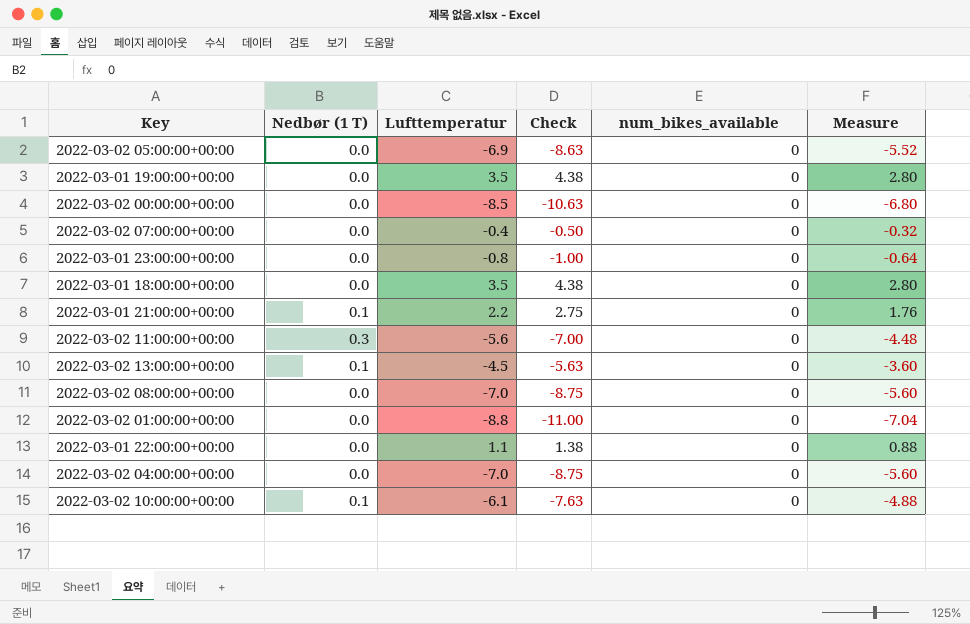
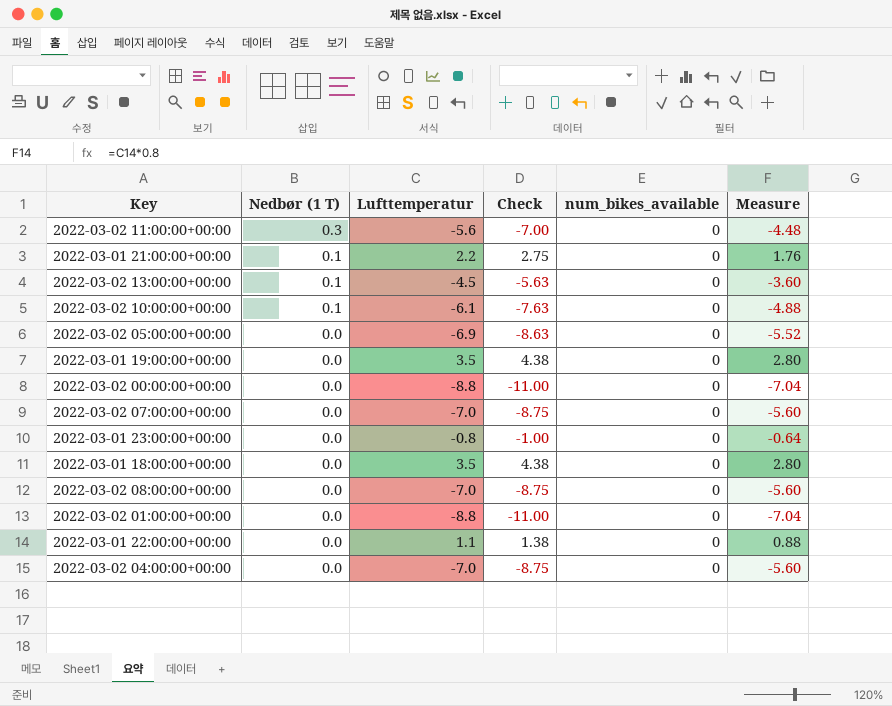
row order: none -> Nedbør (1 T) descending
2022-03-02 00:00:00+00:00 | Lufttemperatur: -8.5 -> -8.8
2022-03-02 00:00:00+00:00 | Check: -10.63 -> -11.00
2022-03-02 00:00:00+00:00 | Measure: -6.80 -> -7.04
2022-03-02 07:00:00+00:00 | Lufttemperatur: -0.4 -> -7.0
2022-03-02 07:00:00+00:00 | Check: -0.50 -> -8.75
2022-03-02 07:00:00+00:00 | Measure: -0.32 -> -5.60

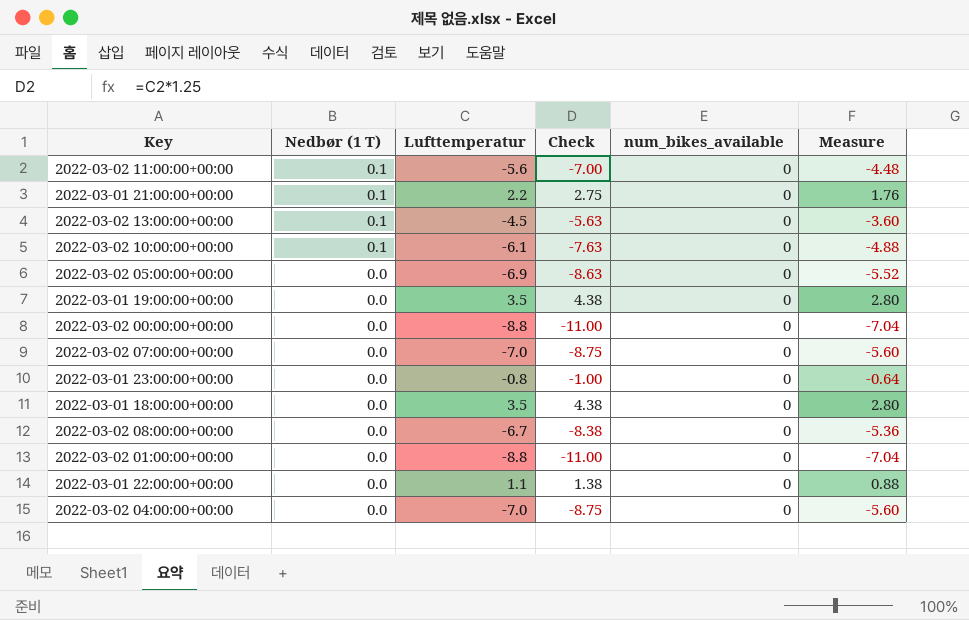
2022-03-02 11:00:00+00:00 | Nedbør (1 T): 0.3 -> 0.1
2022-03-02 08:00:00+00:00 | Lufttemperatur: -7.0 -> -6.7
2022-03-02 08:00:00+00:00 | Check: -8.75 -> -8.38
2022-03-02 08:00:00+00:00 | Measure: -5.60 -> -5.36

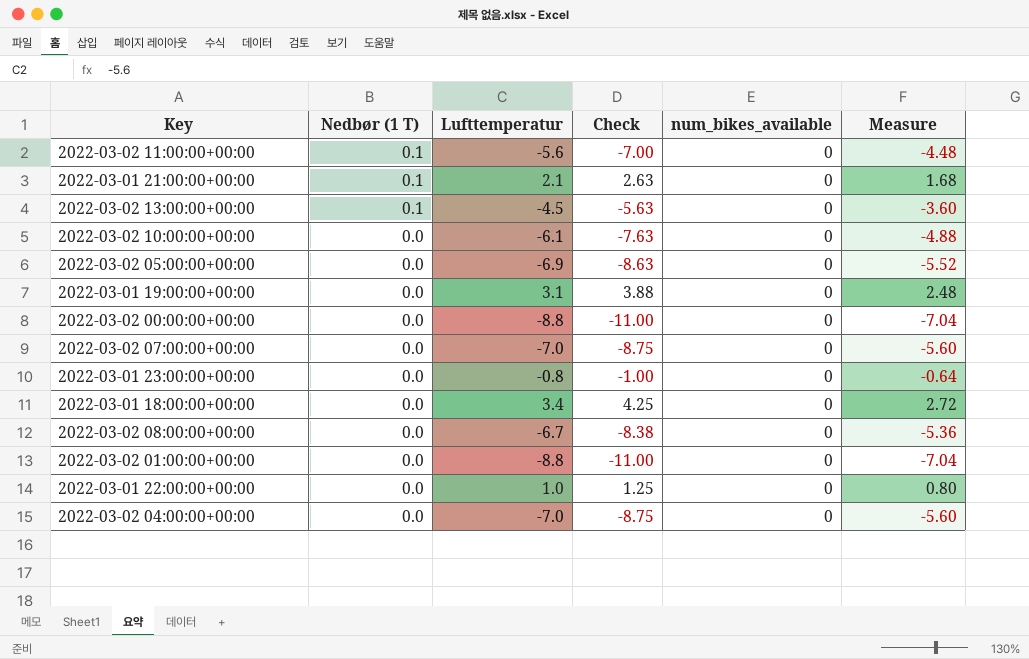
2022-03-01 21:00:00+00:00 | Lufttemperatur: 2.2 -> 2.1
2022-03-01 21:00:00+00:00 | Check: 2.75 -> 2.63
2022-03-01 21:00:00+00:00 | Measure: 1.76 -> 1.68
2022-03-02 10:00:00+00:00 | Nedbør (1 T): 0.1 -> 0.0
2022-03-01 19:00:00+00:00 | Lufttemperatur: 3.5 -> 3.1
2022-03-01 19:00:00+00:00 | Check: 4.38 -> 3.88
2022-03-01 19:00:00+00:00 | Measure: 2.80 -> 2.48
2022-03-01 18:00:00+00:00 | Lufttemperatur: 3.5 -> 3.4
2022-03-01 18:00:00+00:00 | Check: 4.38 -> 4.25
2022-03-01 18:00:00+00:00 | Measure: 2.80 -> 2.72
2022-03-01 22:00:00+00:00 | Lufttemperatur: 1.1 -> 1.0
2022-03-01 22:00:00+00:00 | Check: 1.38 -> 1.25
2022-03-01 22:00:00+00:00 | Measure: 0.88 -> 0.80

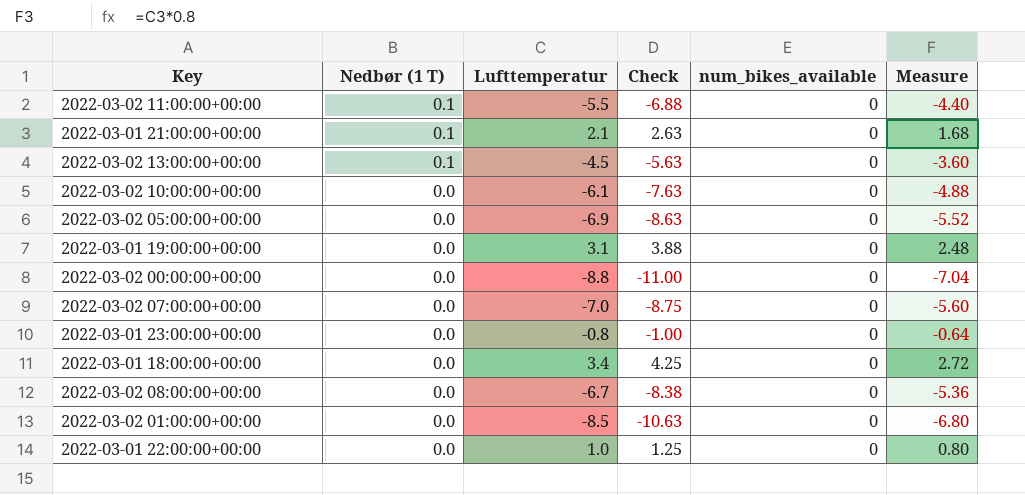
row 2022-03-02 04:00:00+00:00: 0.0 | -7.0 | -8.75 | 0 | -5.60 -> none
2022-03-02 11:00:00+00:00 | Lufttemperatur: -5.6 -> -5.5
2022-03-02 11:00:00+00:00 | Check: -7.00 -> -6.88
2022-03-02 11:00:00+00:00 | Measure: -4.48 -> -4.40
2022-03-02 01:00:00+00:00 | Lufttemperatur: -8.8 -> -8.5
2022-03-02 01:00:00+00:00 | Check: -11.00 -> -10.63
2022-03-02 01:00:00+00:00 | Measure: -7.04 -> -6.80

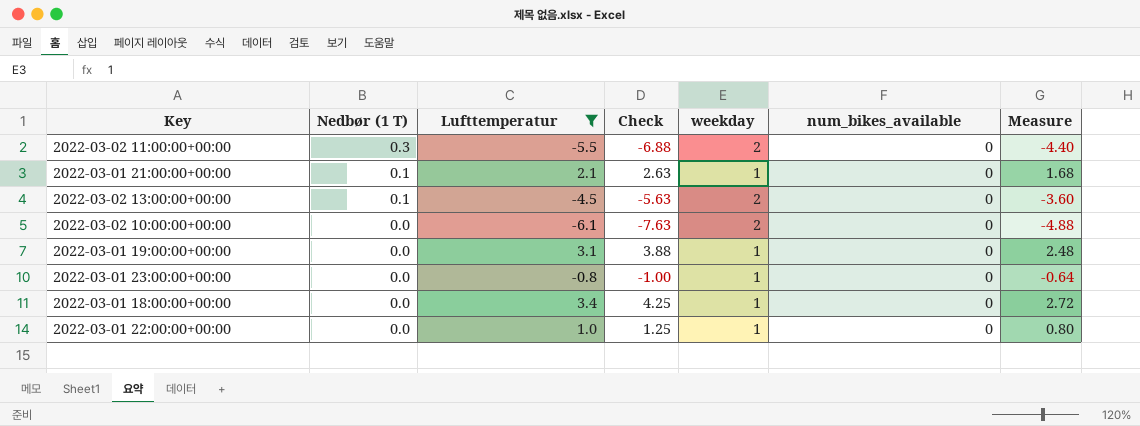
filter: none -> Lufttemperatur >= -6.1
column weekday | position: none -> 5
2022-03-02 11:00:00+00:00 | Nedbør (1 T): 0.1 -> 0.3

